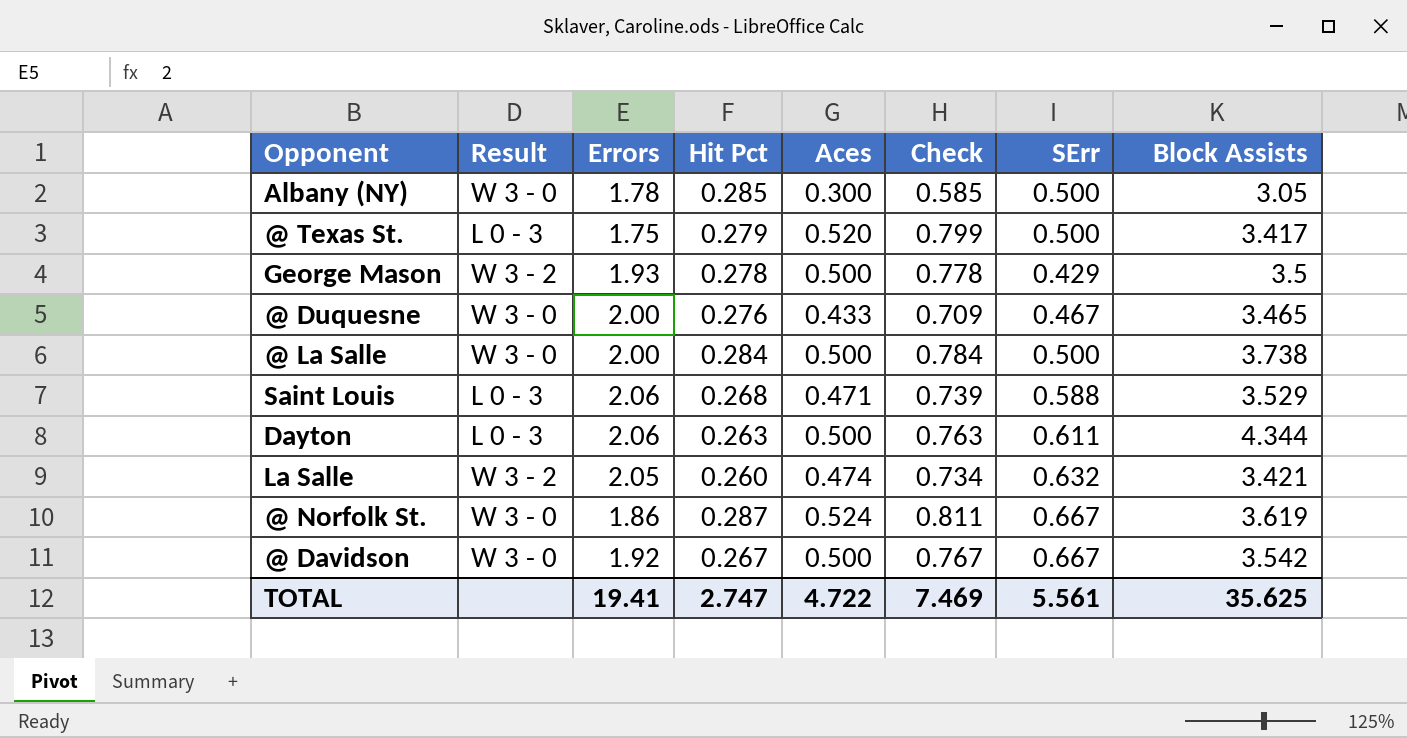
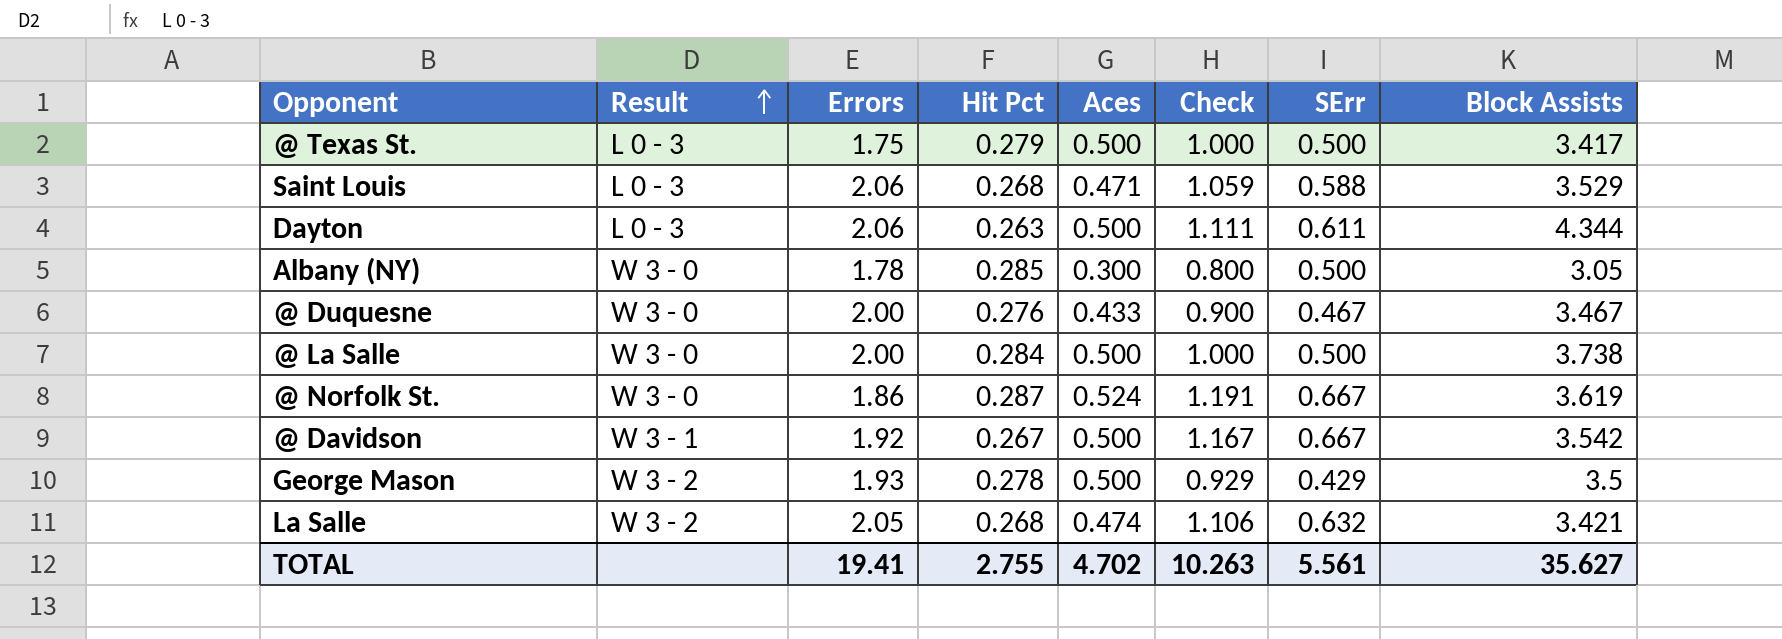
row order: none -> Result ascending
column Check | formula: [Hit Pct] + [Aces] -> [Aces] + [SErr]
@ Texas St. | Aces: 0.520 -> 0.500
@ Duquesne | Block Assists: 3.465 -> 3.467
@ Davidson | Result: W 3 - 0 -> W 3 - 1
La Salle | Hit Pct: 0.260 -> 0.268
TOTAL | Hit Pct: 2.747 -> 2.755
TOTAL | Aces: 4.722 -> 4.702
TOTAL | Check: 7.469 -> 10.263
TOTAL | Block Assists: 35.625 -> 35.627

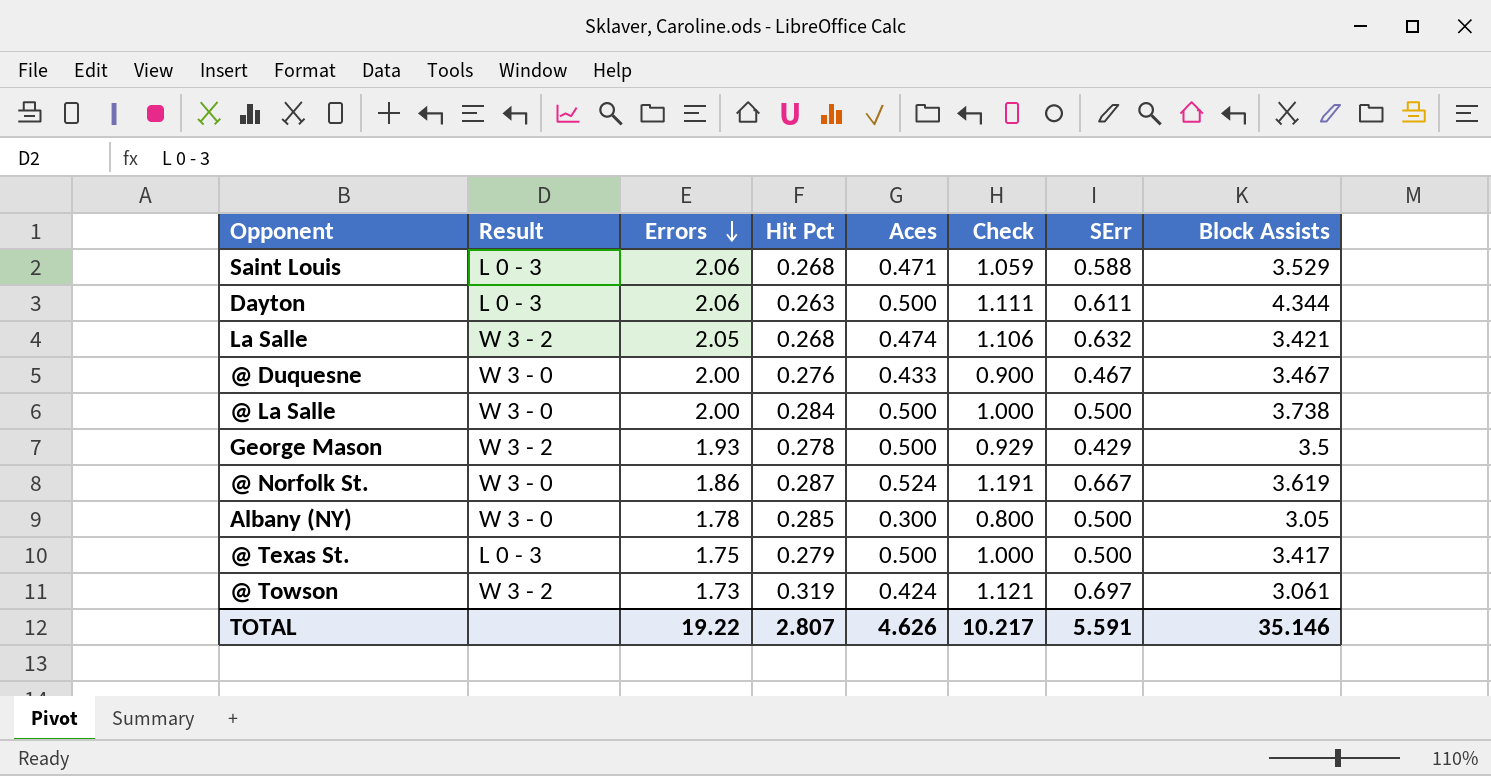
row order: Result ascending -> Errors descending
row @ Davidson: W 3 - 1 | 1.92 | 0.267 | 0.500 | 1.167 | 0.667 | 3.542 -> none
row @ Towson: none -> W 3 - 2 | 1.73 | 0.319 | 0.424 | 1.121 | 0.697 | 3.061
TOTAL | Errors: 19.41 -> 19.22
TOTAL | Hit Pct: 2.755 -> 2.807
TOTAL | Aces: 4.702 -> 4.626
TOTAL | Check: 10.263 -> 10.217
TOTAL | SErr: 5.561 -> 5.591
TOTAL | Block Assists: 35.627 -> 35.146

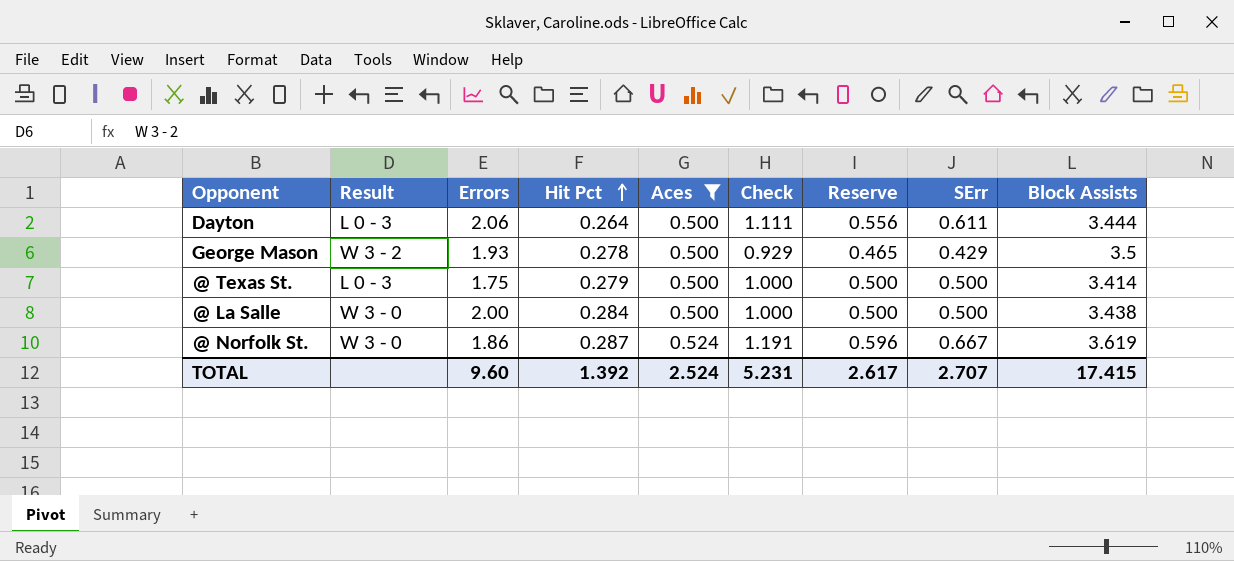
filter: none -> Aces >= 0.500
row order: Errors descending -> Hit Pct ascending
column Reserve | formula: none -> [Check] * 0.5
Dayton | Hit Pct: 0.263 -> 0.264
Dayton | Block Assists: 4.344 -> 3.444
@ Texas St. | Block Assists: 3.417 -> 3.414
@ La Salle | Block Assists: 3.738 -> 3.438
TOTAL | Errors: 19.22 -> 9.60
TOTAL | Hit Pct: 2.807 -> 1.392
TOTAL | Aces: 4.626 -> 2.524
TOTAL | Check: 10.217 -> 5.231
TOTAL | SErr: 5.591 -> 2.707
TOTAL | Block Assists: 35.146 -> 17.415

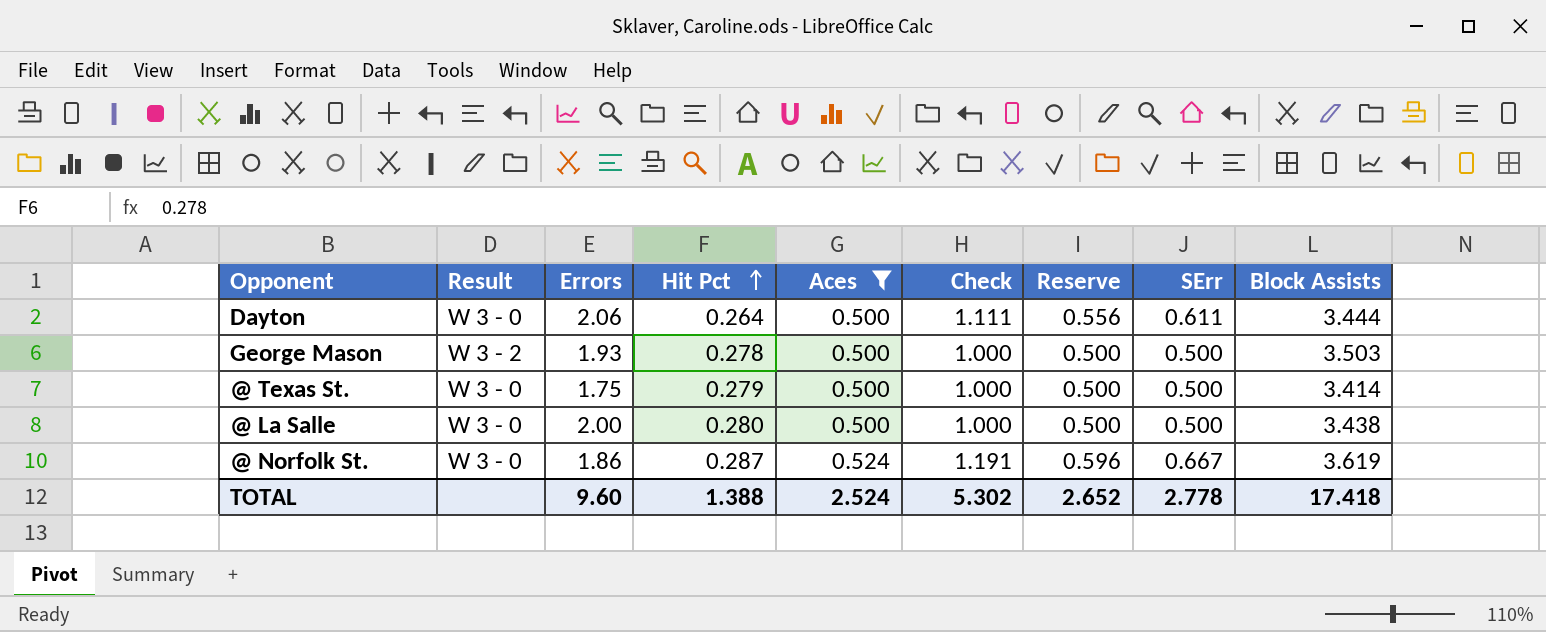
Dayton | Result: L 0 - 3 -> W 3 - 0
George Mason | Check: 0.929 -> 1.000
George Mason | Reserve: 0.465 -> 0.500
George Mason | SErr: 0.429 -> 0.500
George Mason | Block Assists: 3.5 -> 3.503
@ Texas St. | Result: L 0 - 3 -> W 3 - 0
@ La Salle | Hit Pct: 0.284 -> 0.280
TOTAL | Hit Pct: 1.392 -> 1.388
TOTAL | Check: 5.231 -> 5.302
TOTAL | Reserve: 2.617 -> 2.652
TOTAL | SErr: 2.707 -> 2.778
TOTAL | Block Assists: 17.415 -> 17.418

